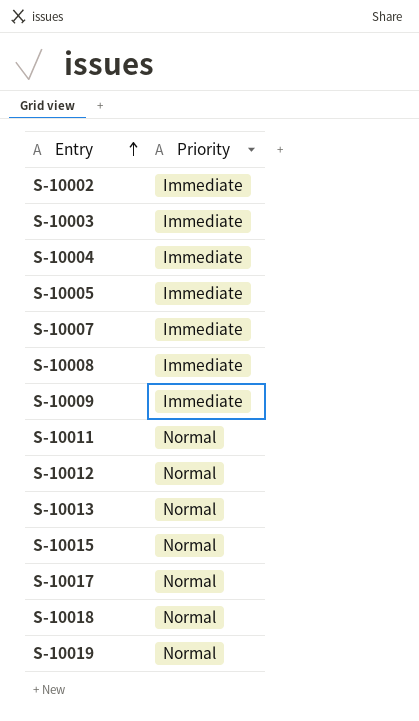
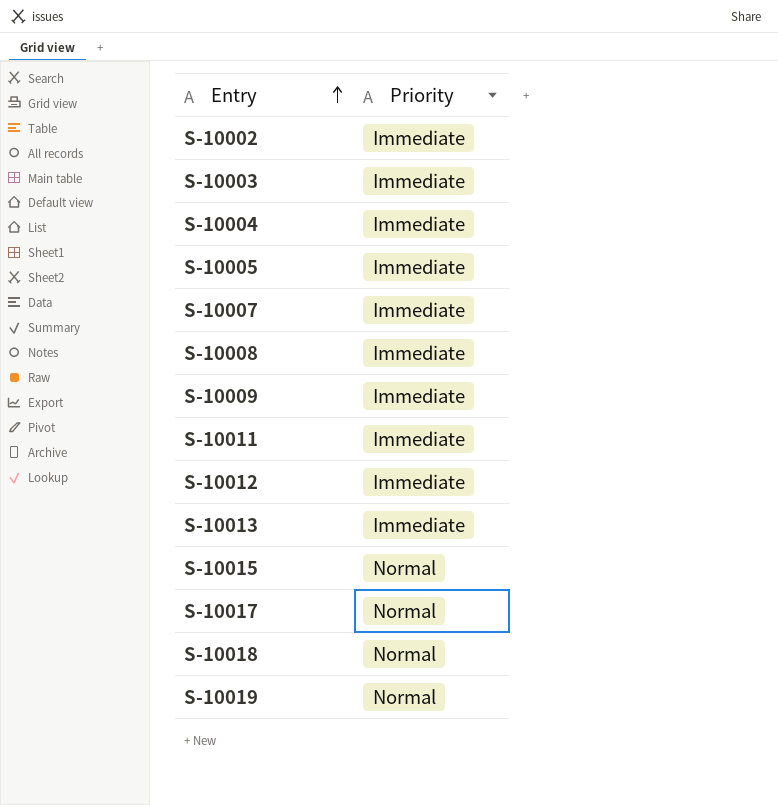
S-10011 | Priority: Normal -> Immediate
S-10012 | Priority: Normal -> Immediate
S-10013 | Priority: Normal -> Immediate

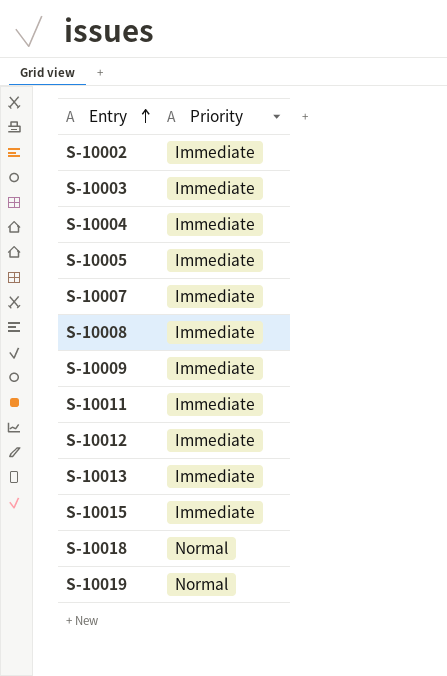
row S-10017: Normal -> none
S-10015 | Priority: Normal -> Immediate

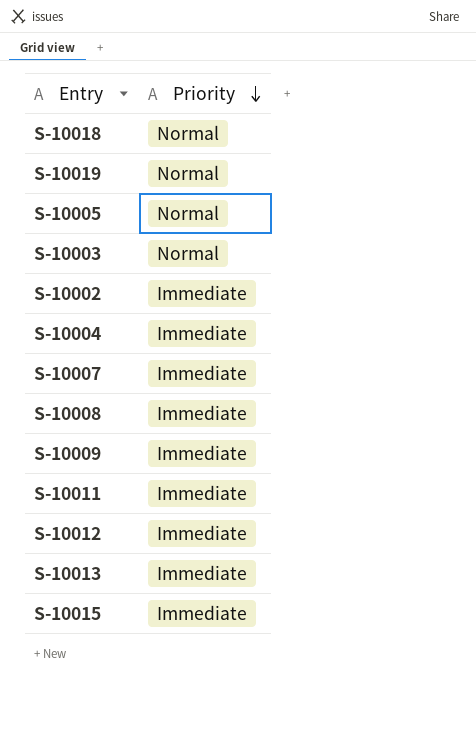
row order: Entry ascending -> Priority descending
S-10005 | Priority: Immediate -> Normal
S-10003 | Priority: Immediate -> Normal

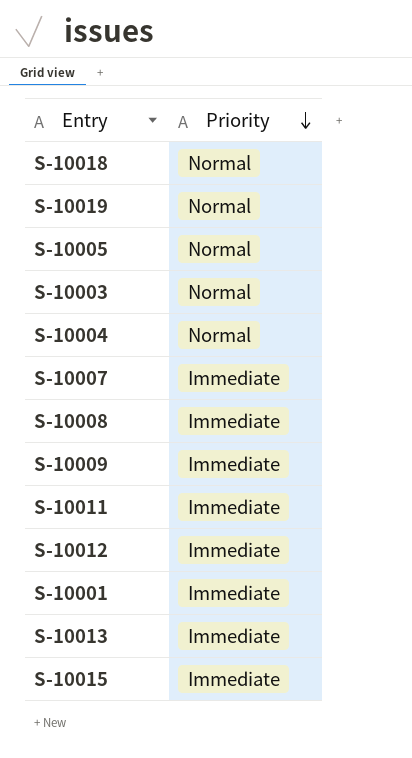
row S-10002: Immediate -> none
S-10004 | Priority: Immediate -> Normal
row S-10001: none -> Immediate

